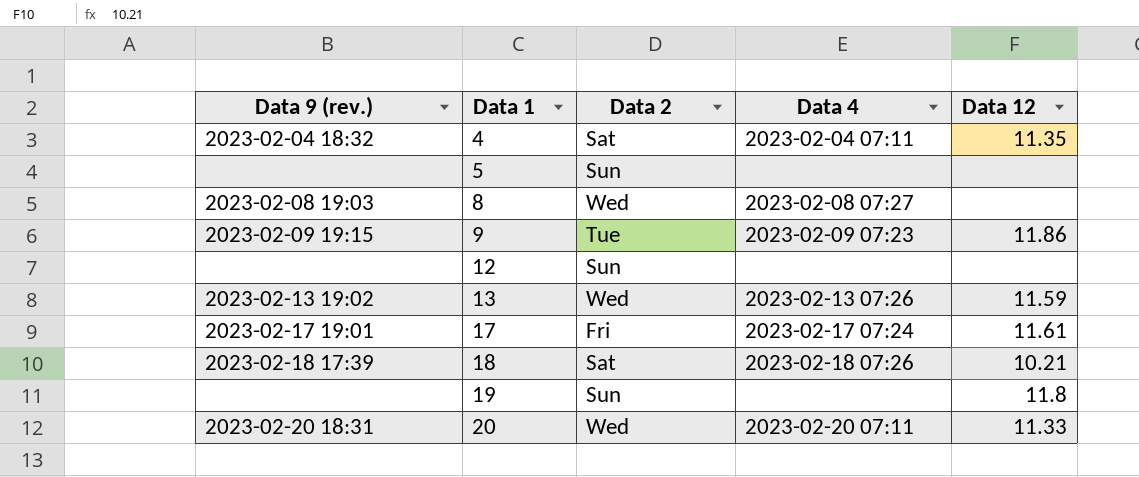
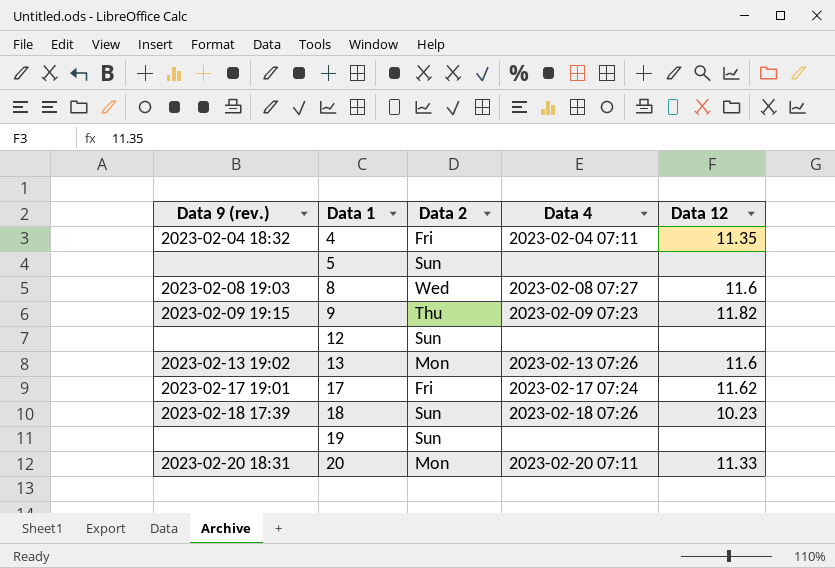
4 | Data 2: Sat -> Fri
8 | Data 12: none -> 11.6
9 | Data 2: Tue -> Thu
9 | Data 12: 11.86 -> 11.82
13 | Data 2: Wed -> Mon
13 | Data 12: 11.59 -> 11.6
17 | Data 12: 11.61 -> 11.62
18 | Data 2: Sat -> Sun
18 | Data 12: 10.21 -> 10.23
19 | Data 12: 11.8 -> none
20 | Data 2: Wed -> Mon

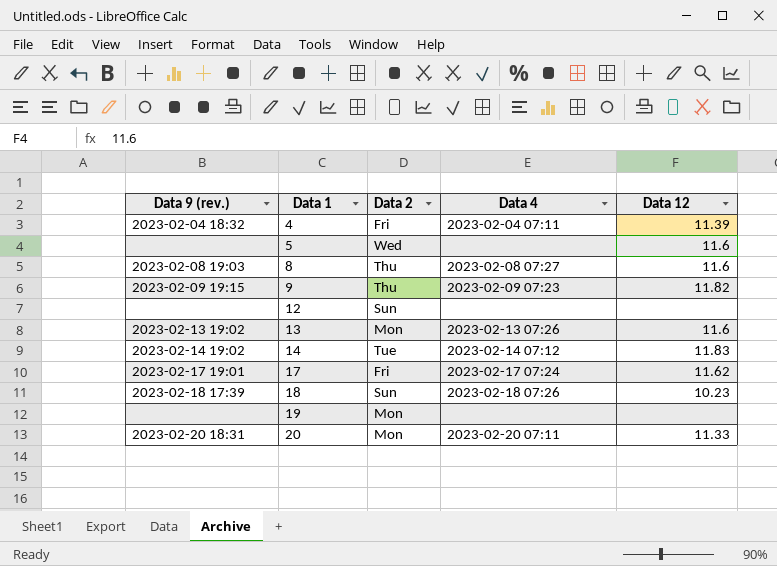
4 | Data 12: 11.35 -> 11.39
5 | Data 2: Sun -> Wed
5 | Data 12: none -> 11.6
8 | Data 2: Wed -> Thu
row 14: none -> 2023-02-14 19:02 | Tue | 2023-02-14 07:12 | 11.83
19 | Data 2: Sun -> Mon

